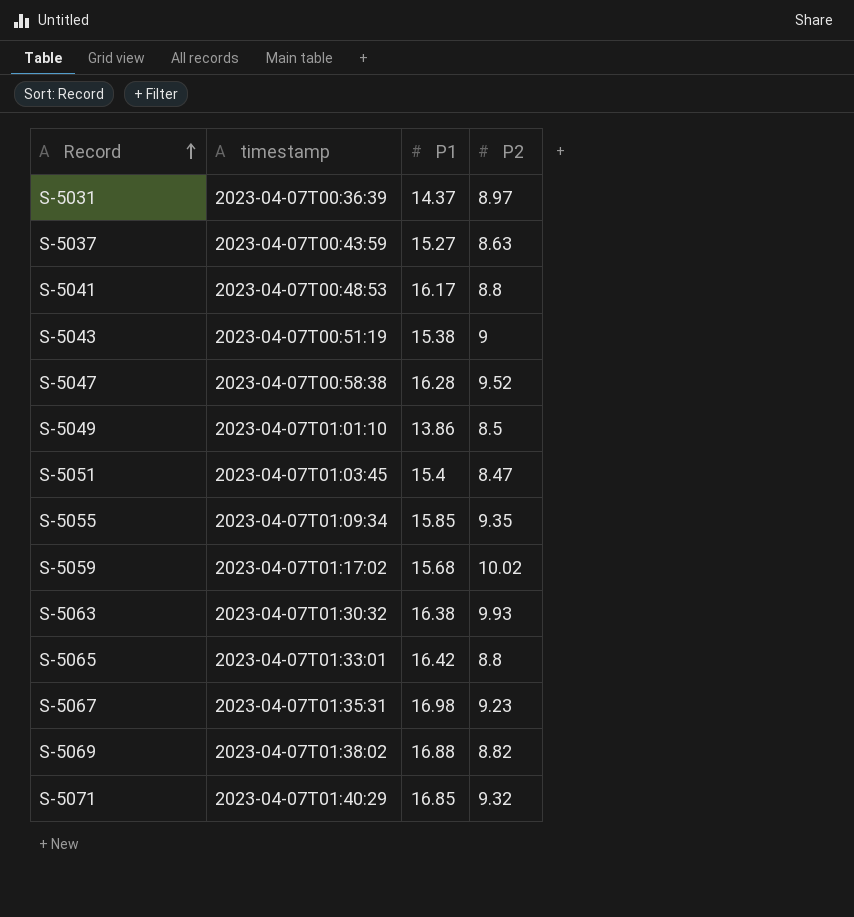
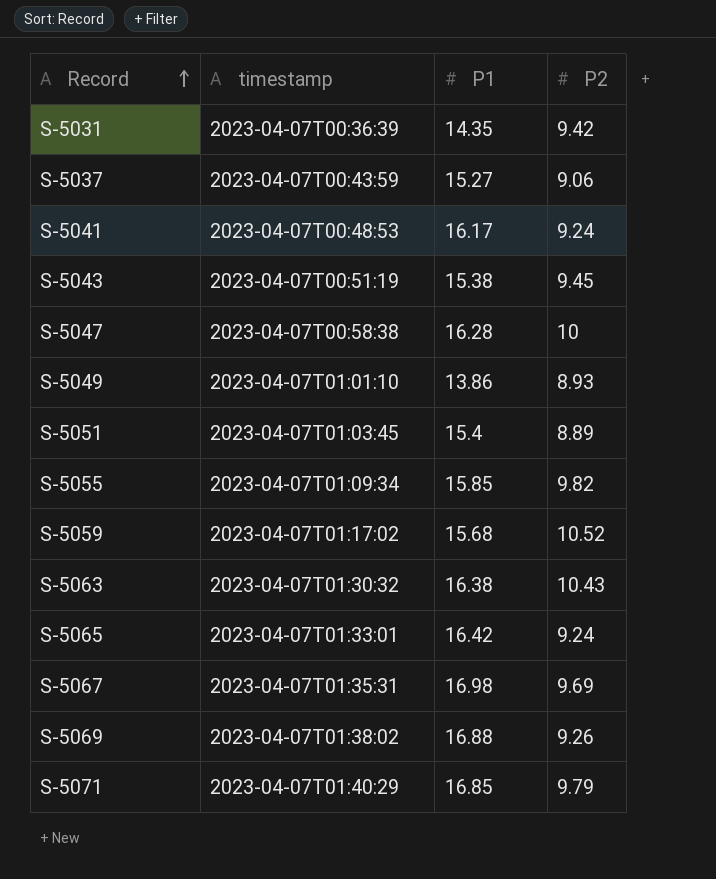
S-5031 | P1: 14.37 -> 14.35
S-5031 | P2: 8.97 -> 9.42
S-5037 | P2: 8.63 -> 9.06
S-5041 | P2: 8.8 -> 9.24
S-5043 | P2: 9 -> 9.45
S-5047 | P2: 9.52 -> 10
S-5049 | P2: 8.5 -> 8.93
S-5051 | P2: 8.47 -> 8.89
S-5055 | P2: 9.35 -> 9.82
S-5059 | P2: 10.02 -> 10.52
S-5063 | P2: 9.93 -> 10.43
S-5065 | P2: 8.8 -> 9.24
S-5067 | P2: 9.23 -> 9.69
S-5069 | P2: 8.82 -> 9.26
S-5071 | P2: 9.32 -> 9.79

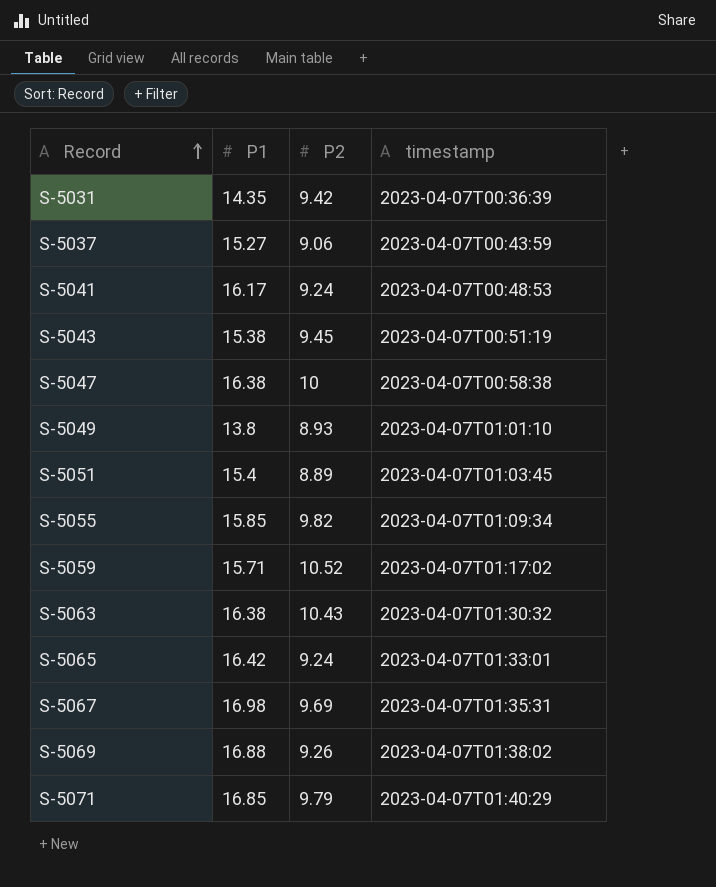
column timestamp | position: 2 -> 4
S-5047 | P1: 16.28 -> 16.38
S-5049 | P1: 13.86 -> 13.8
S-5059 | P1: 15.68 -> 15.71

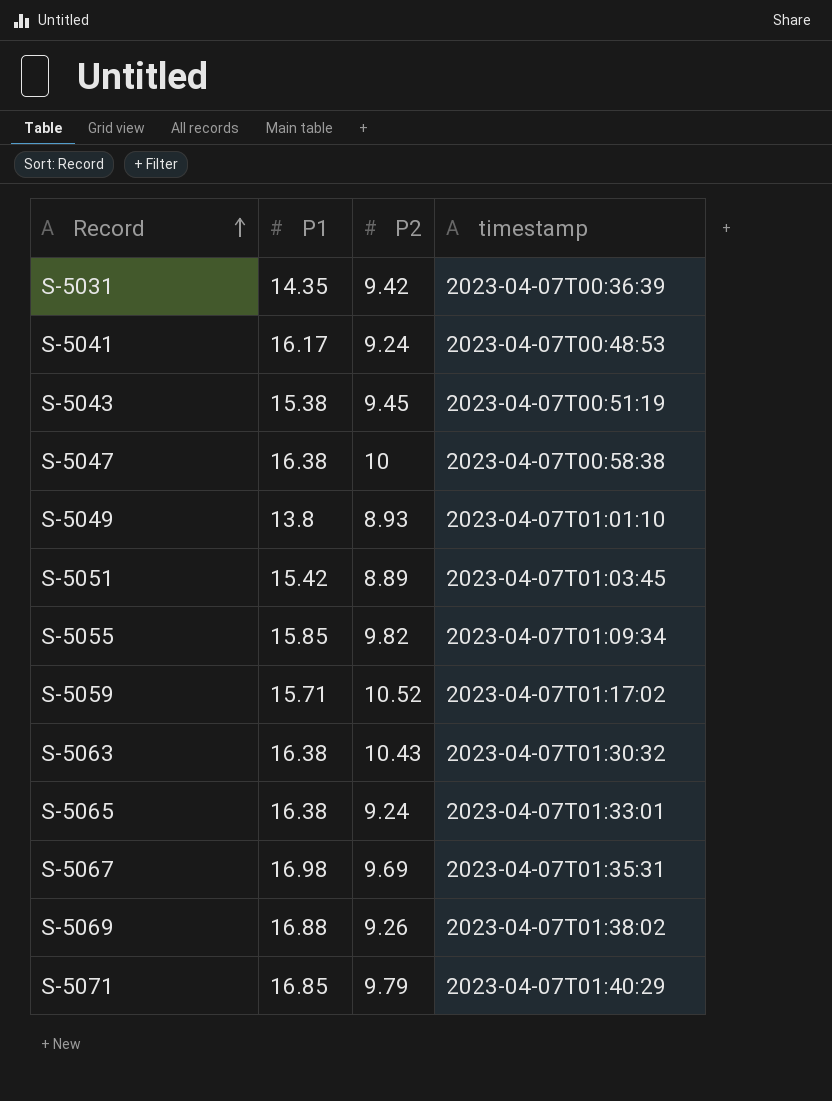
row S-5037: 15.27 | 9.06 | 2023-04-07T00:43:59 -> none
S-5051 | P1: 15.4 -> 15.42
S-5065 | P1: 16.42 -> 16.38

